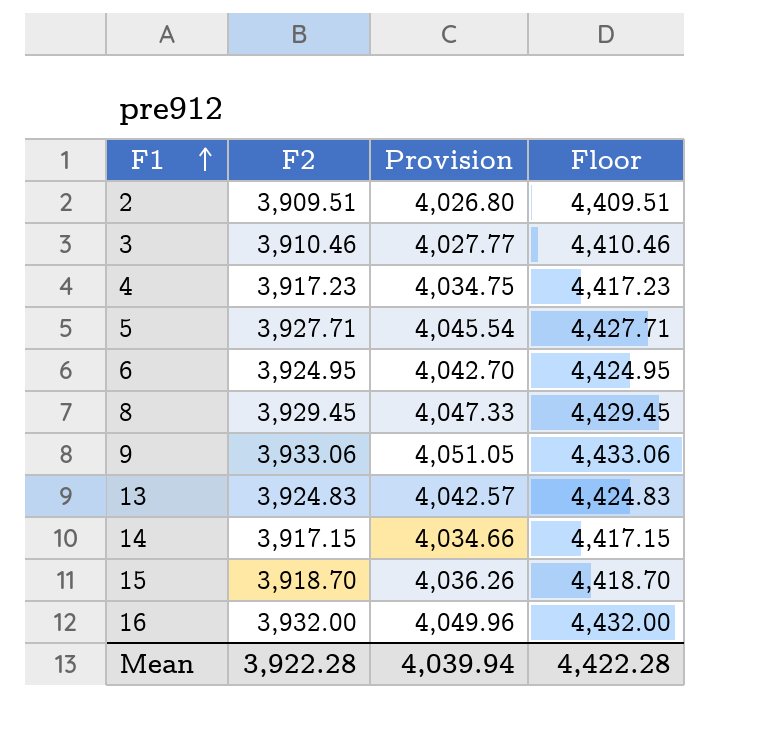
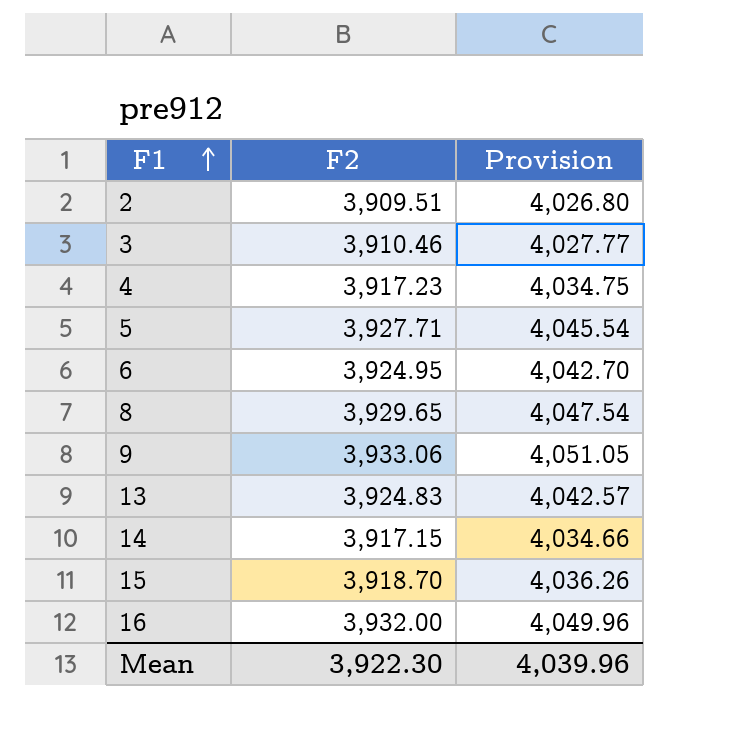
column Floor | formula: [F2] + 500 -> none
8 | F2: 3,929.45 -> 3,929.65
8 | Provision: 4,047.33 -> 4,047.54
Mean | F2: 3,922.28 -> 3,922.30
Mean | Provision: 4,039.94 -> 4,039.96

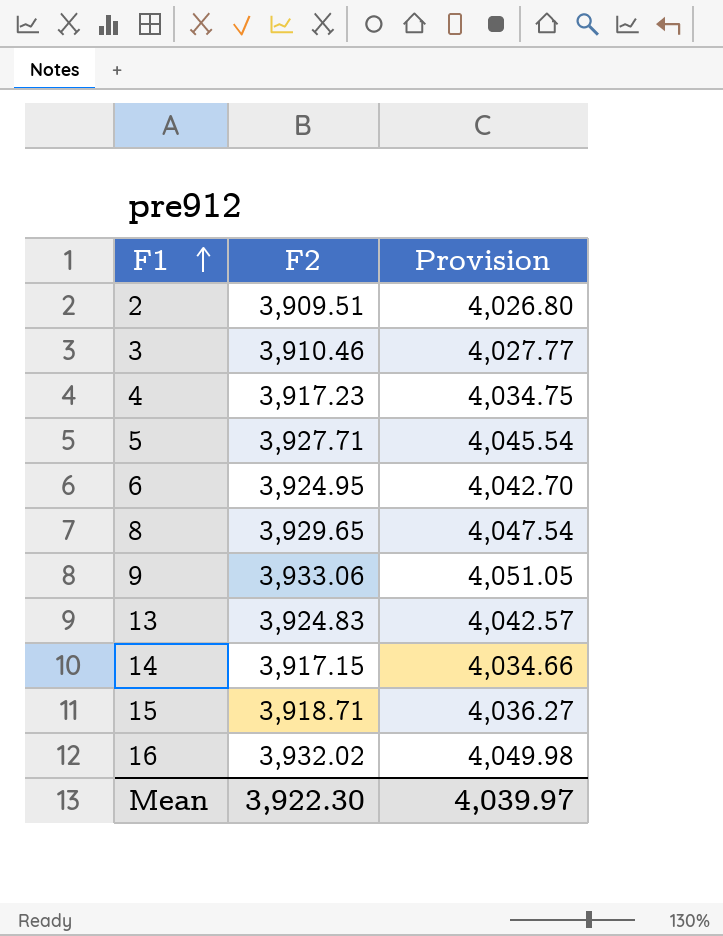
15 | F2: 3,918.70 -> 3,918.71
15 | Provision: 4,036.26 -> 4,036.27
16 | F2: 3,932.00 -> 3,932.02
16 | Provision: 4,049.96 -> 4,049.98
Mean | Provision: 4,039.96 -> 4,039.97

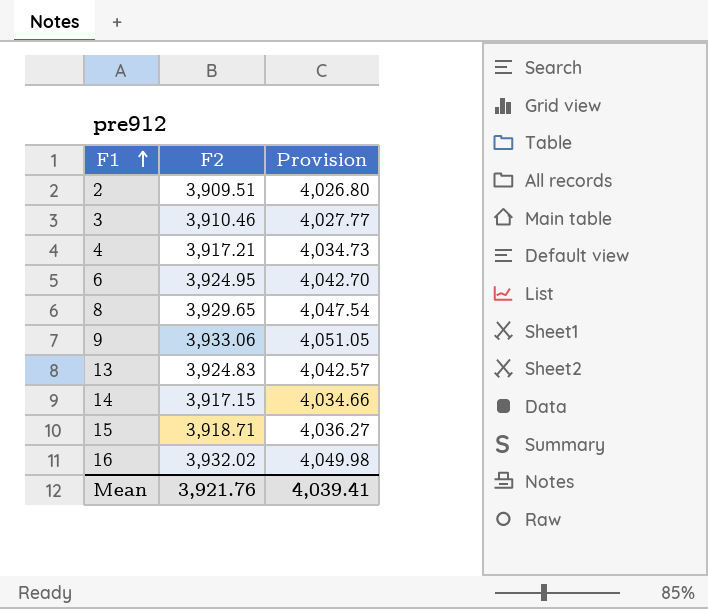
row 5: 3,927.71 | 4,045.54 -> none
4 | F2: 3,917.23 -> 3,917.21
4 | Provision: 4,034.75 -> 4,034.73
Mean | F2: 3,922.30 -> 3,921.76
Mean | Provision: 4,039.97 -> 4,039.41

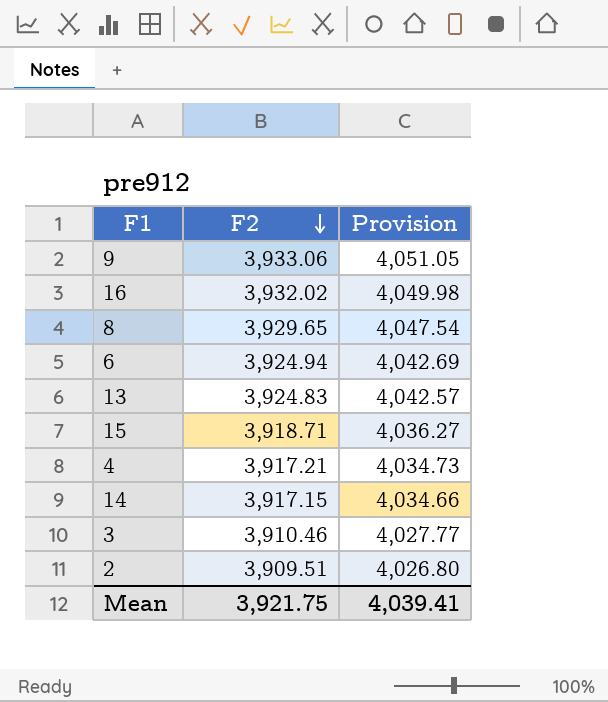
row order: F1 ascending -> F2 descending
6 | F2: 3,924.95 -> 3,924.94
6 | Provision: 4,042.70 -> 4,042.69
Mean | F2: 3,921.76 -> 3,921.75

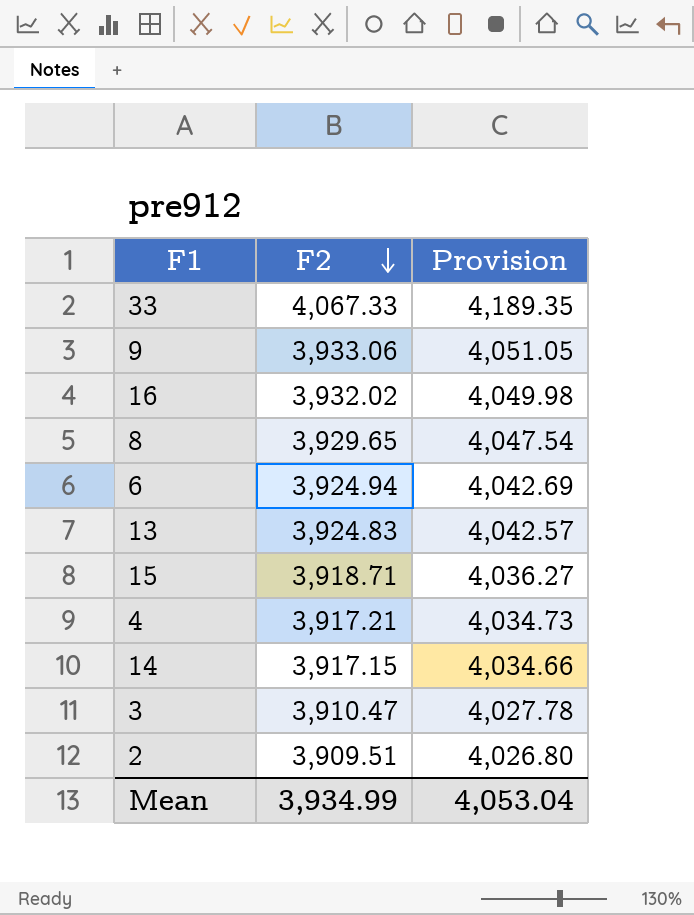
row 33: none -> 4,067.33 | 4,189.35
3 | F2: 3,910.46 -> 3,910.47
3 | Provision: 4,027.77 -> 4,027.78
Mean | F2: 3,921.75 -> 3,934.99
Mean | Provision: 4,039.41 -> 4,053.04

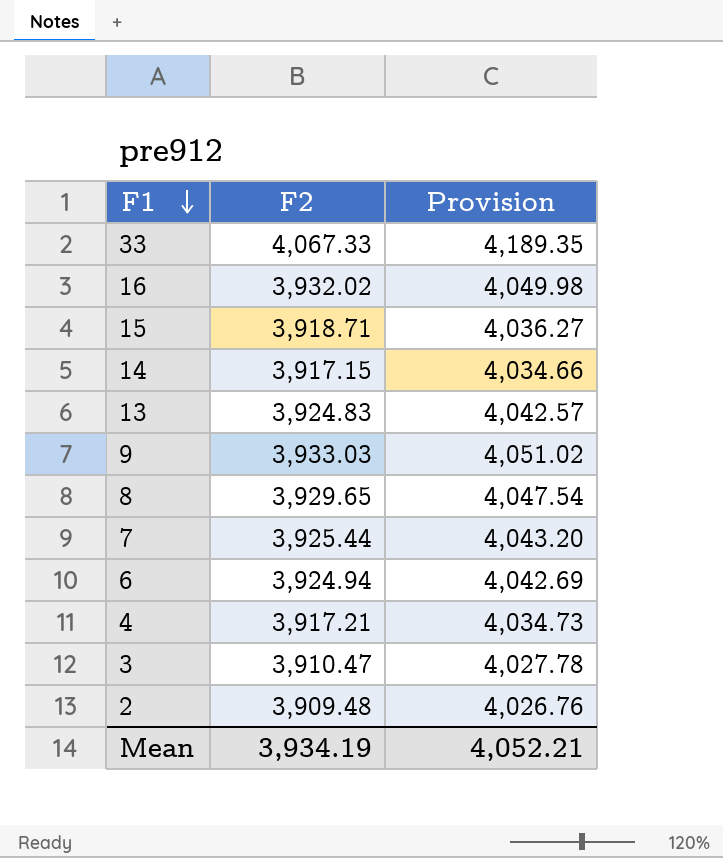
row order: F2 descending -> F1 descending
9 | F2: 3,933.06 -> 3,933.03
9 | Provision: 4,051.05 -> 4,051.02
row 7: none -> 3,925.44 | 4,043.20
2 | F2: 3,909.51 -> 3,909.48
2 | Provision: 4,026.80 -> 4,026.76
Mean | F2: 3,934.99 -> 3,934.19
Mean | Provision: 4,053.04 -> 4,052.21

